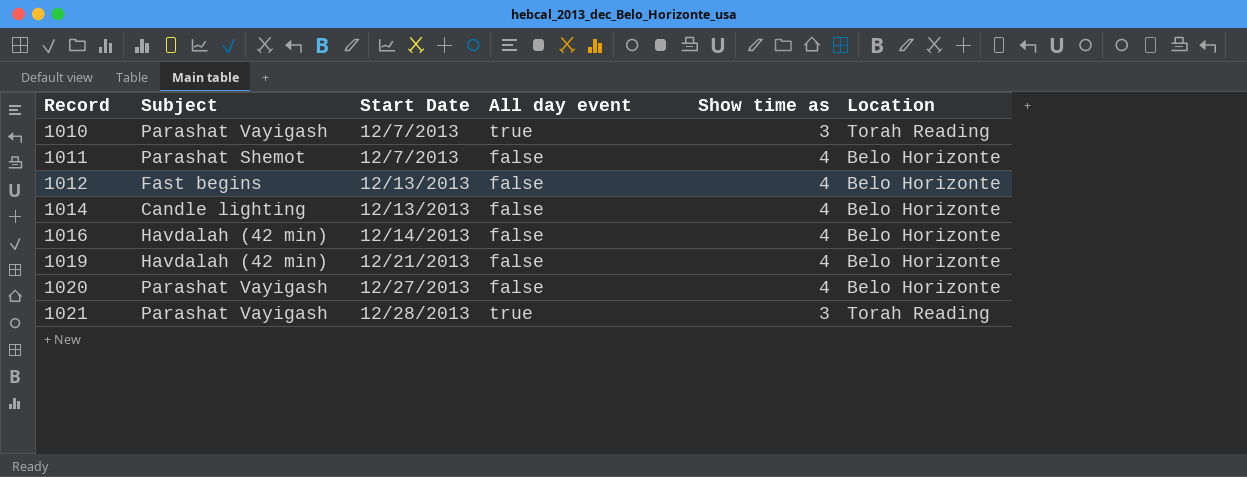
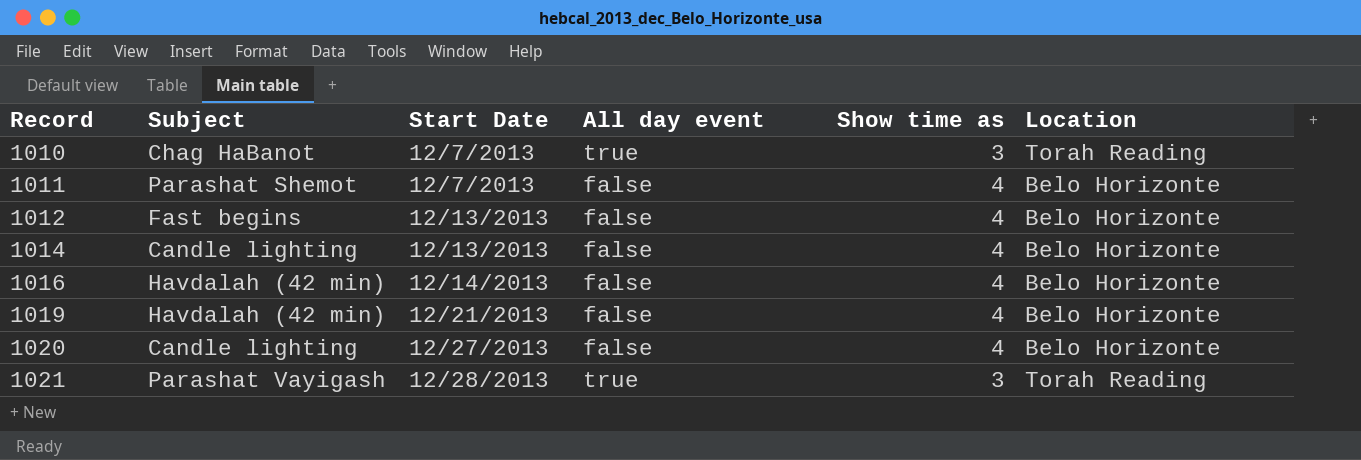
1010 | Subject: Parashat Vayigash -> Chag HaBanot
1020 | Subject: Parashat Vayigash -> Candle lighting

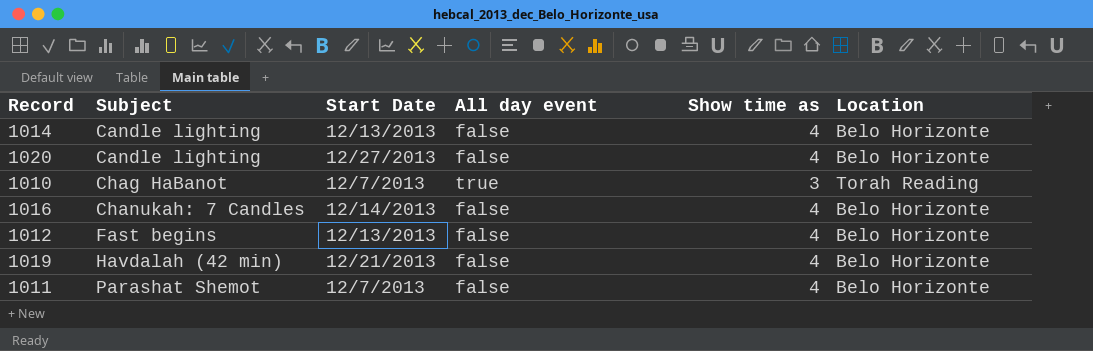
row order: Record ascending -> Subject ascending
row 1021: Parashat Vayigash | 12/28/2013 | true | 3 | Torah Reading -> none
1016 | Subject: Havdalah (42 min) -> Chanukah: 7 Candles

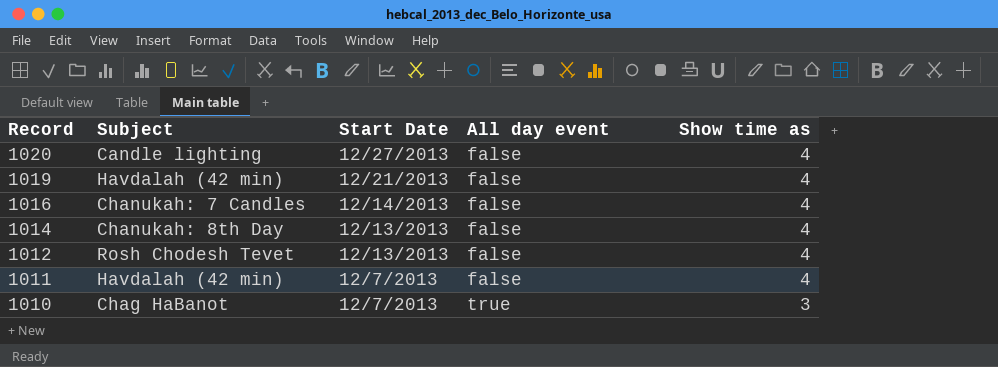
row order: Subject ascending -> Record descending
column Location | position: 6 -> none
1014 | Subject: Candle lighting -> Chanukah: 8th Day
1012 | Subject: Fast begins -> Rosh Chodesh Tevet
1011 | Subject: Parashat Shemot -> Havdalah (42 min)

